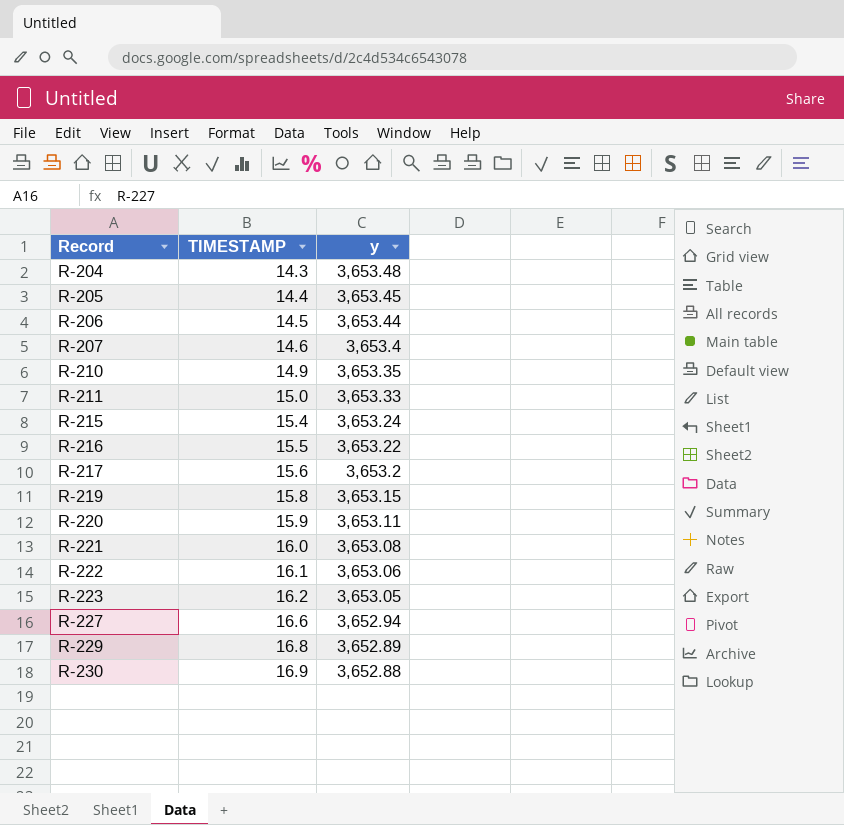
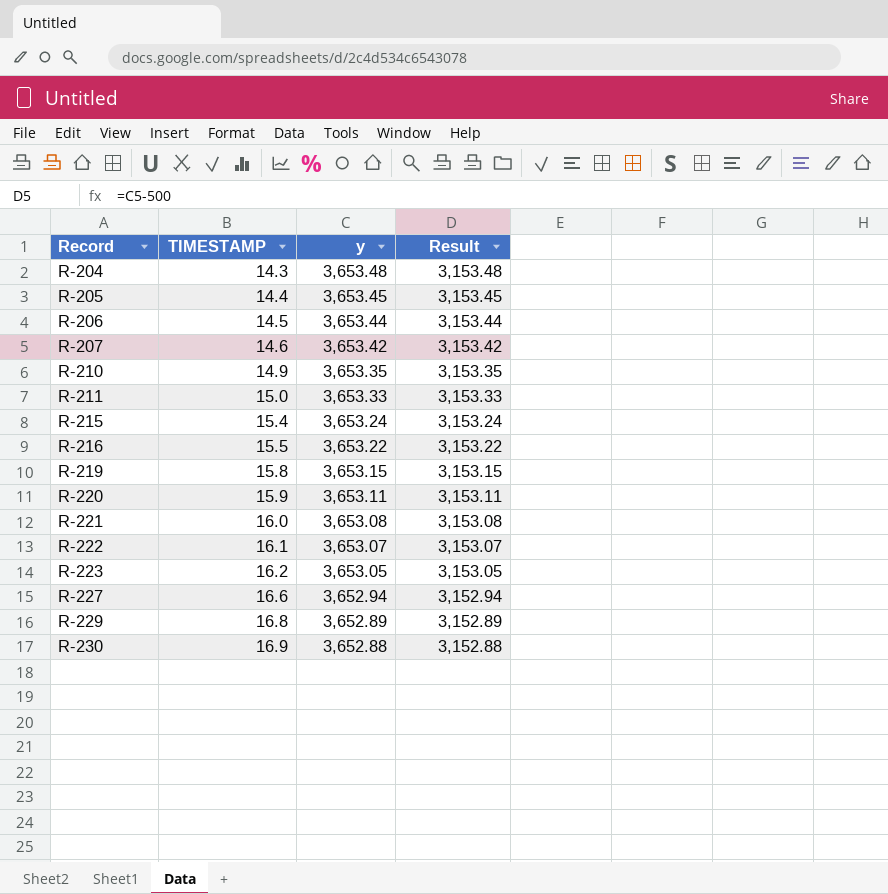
column Result | formula: none -> [y] - 500
row R-217: 15.6 | 3,653.2 -> none
R-207 | y: 3,653.4 -> 3,653.42
R-222 | y: 3,653.06 -> 3,653.07

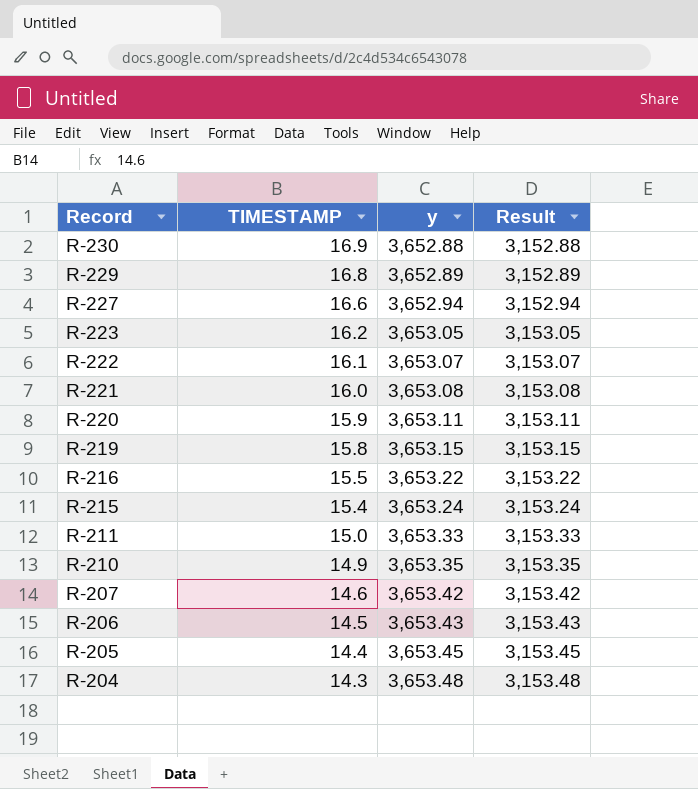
row order: Record ascending -> Record descending
R-206 | y: 3,653.44 -> 3,653.43
R-206 | Result: 3,153.44 -> 3,153.43

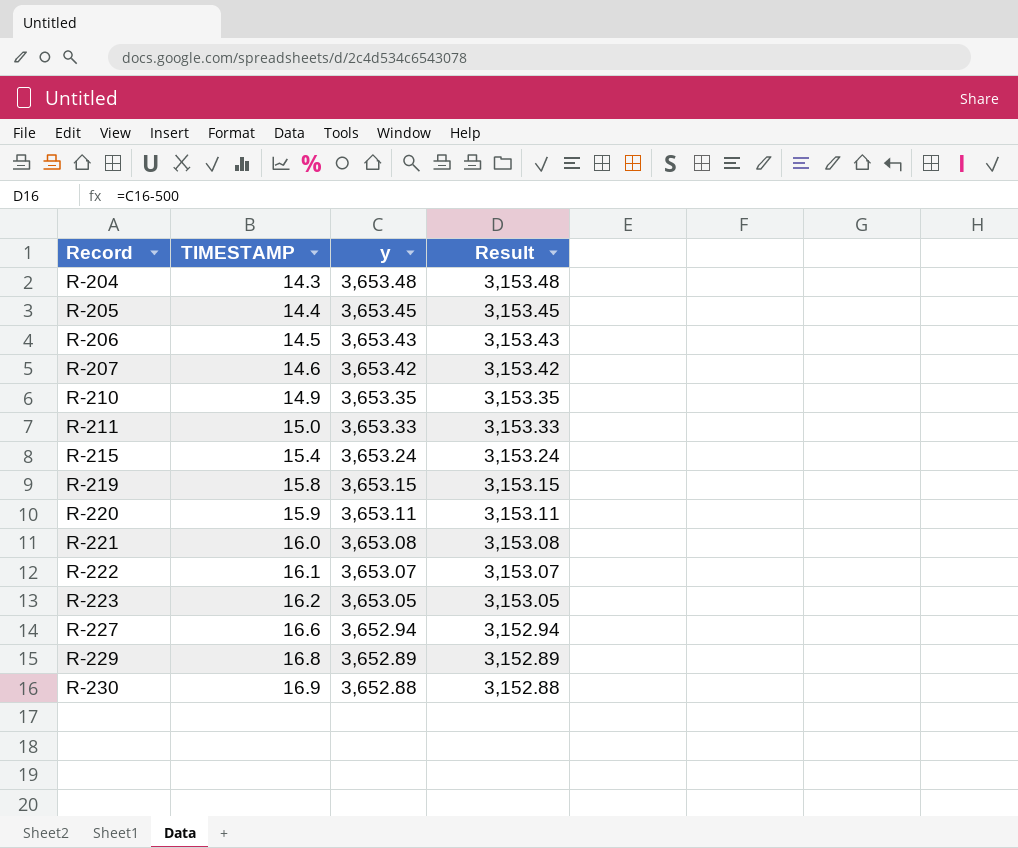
row order: Record descending -> Record ascending
row R-216: 15.5 | 3,653.22 | 3,153.22 -> none

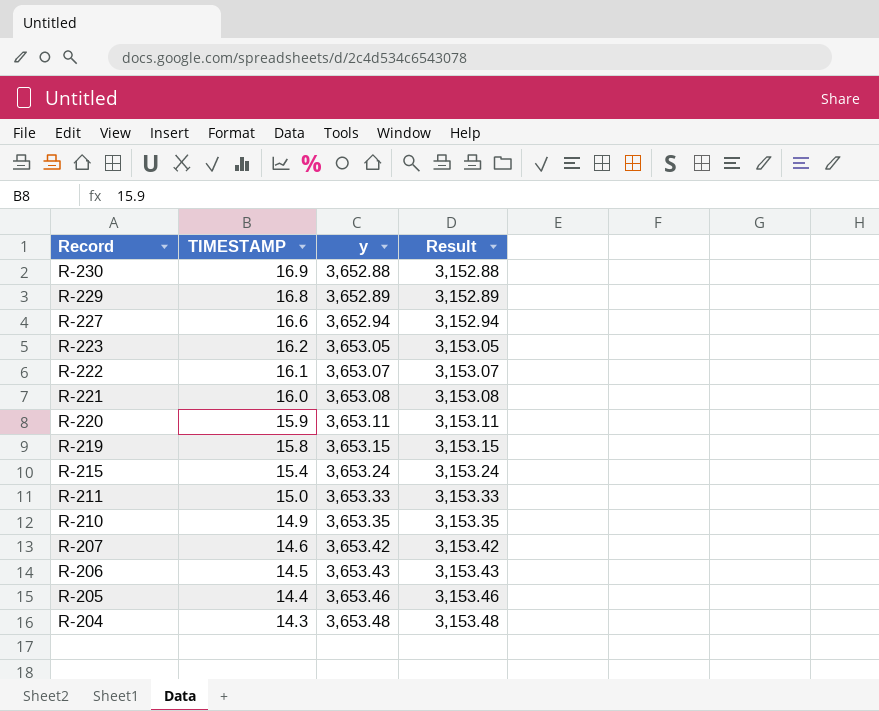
row order: Record ascending -> Record descending
R-205 | y: 3,653.45 -> 3,653.46
R-205 | Result: 3,153.45 -> 3,153.46

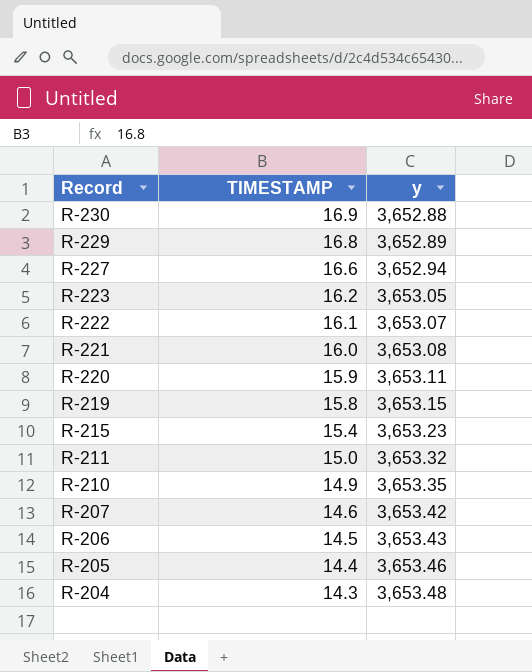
column Result | formula: [y] - 500 -> none
R-215 | y: 3,653.24 -> 3,653.23
R-211 | y: 3,653.33 -> 3,653.32

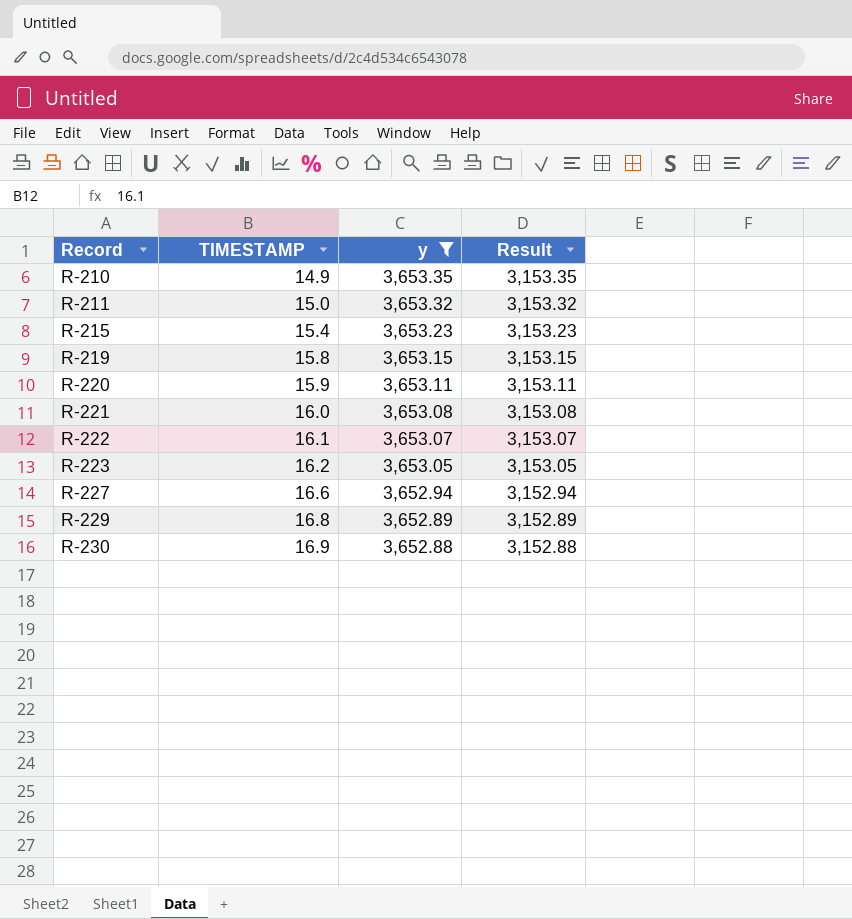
filter: none -> y <= 3,653.35
row order: Record descending -> Record ascending
column Result | formula: none -> [y] - 500

